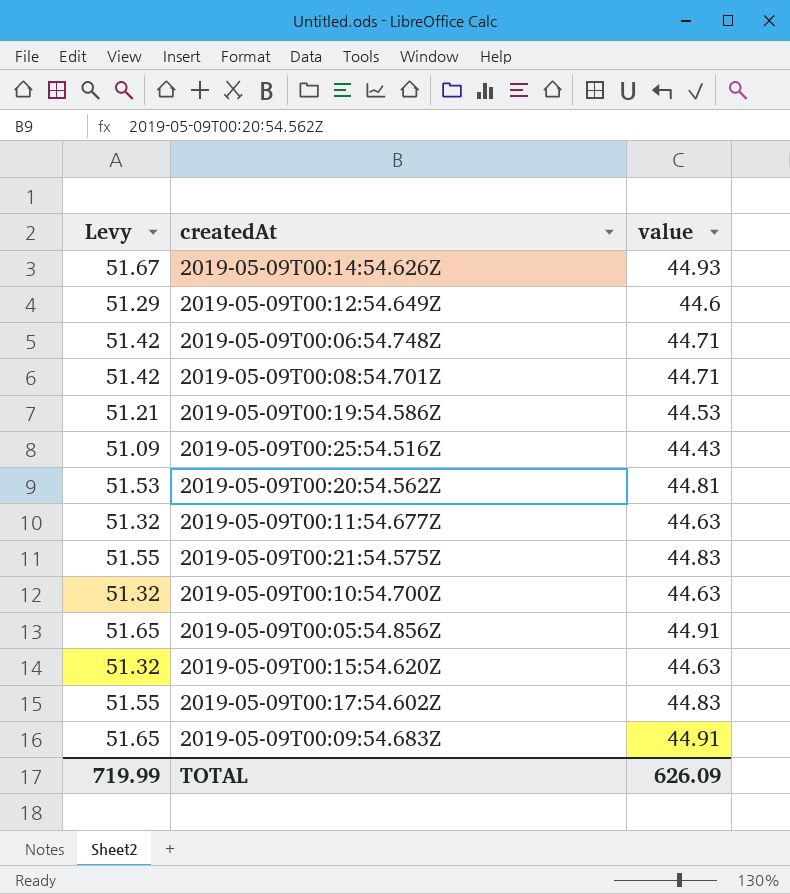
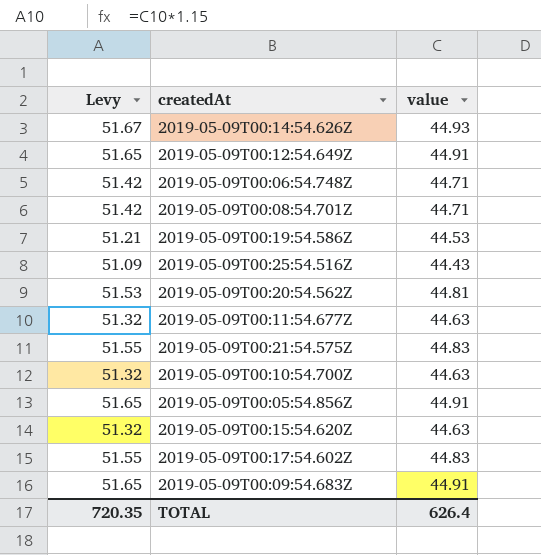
2019-05-09T00:12:54.649Z | Levy: 51.29 -> 51.65
2019-05-09T00:12:54.649Z | value: 44.6 -> 44.91
TOTAL | Levy: 719.99 -> 720.35
TOTAL | value: 626.09 -> 626.4

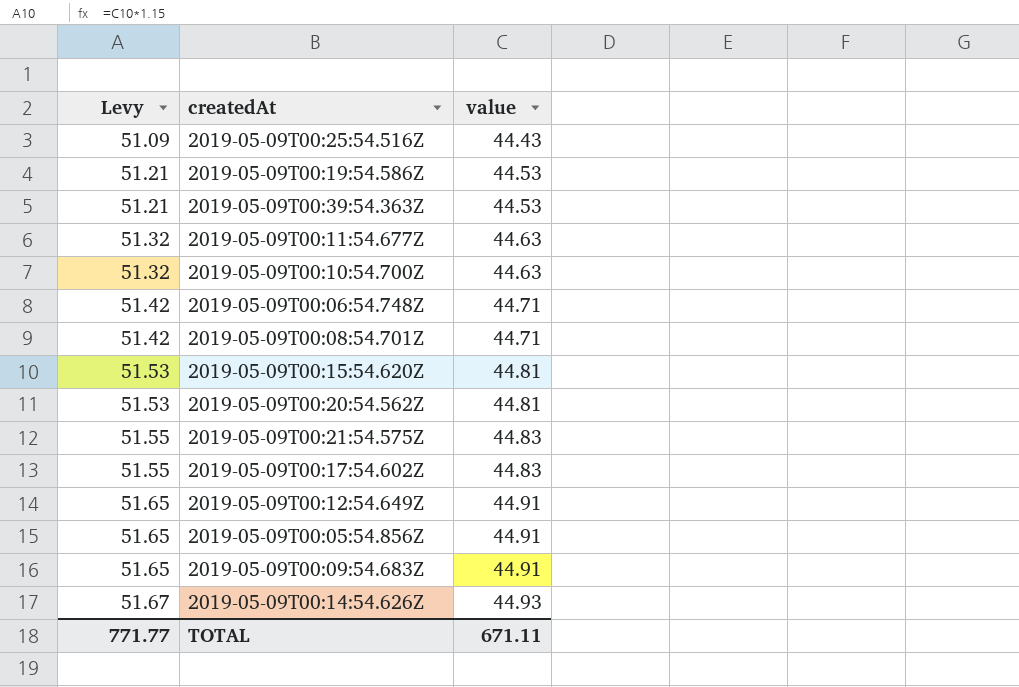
row order: none -> Levy ascending
row 2019-05-09T00:39:54.363Z: none -> 51.21 | 44.53
2019-05-09T00:15:54.620Z | Levy: 51.32 -> 51.53
2019-05-09T00:15:54.620Z | value: 44.63 -> 44.81
TOTAL | Levy: 720.35 -> 771.77
TOTAL | value: 626.4 -> 671.11

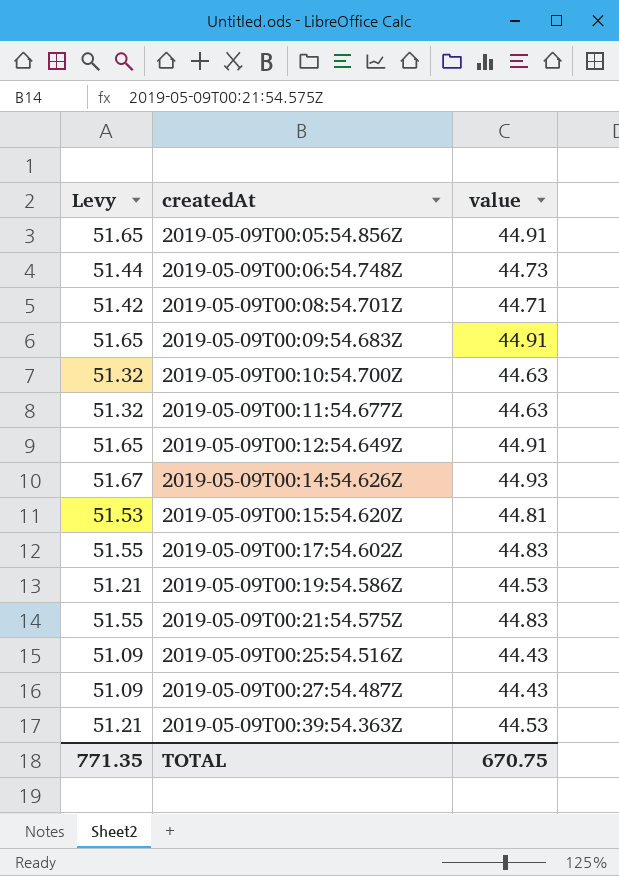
row order: Levy ascending -> createdAt ascending
row 2019-05-09T00:20:54.562Z: 51.53 | 44.81 -> none
2019-05-09T00:06:54.748Z | Levy: 51.42 -> 51.44
2019-05-09T00:06:54.748Z | value: 44.71 -> 44.73
row 2019-05-09T00:27:54.487Z: none -> 51.09 | 44.43
TOTAL | Levy: 771.77 -> 771.35
TOTAL | value: 671.11 -> 670.75

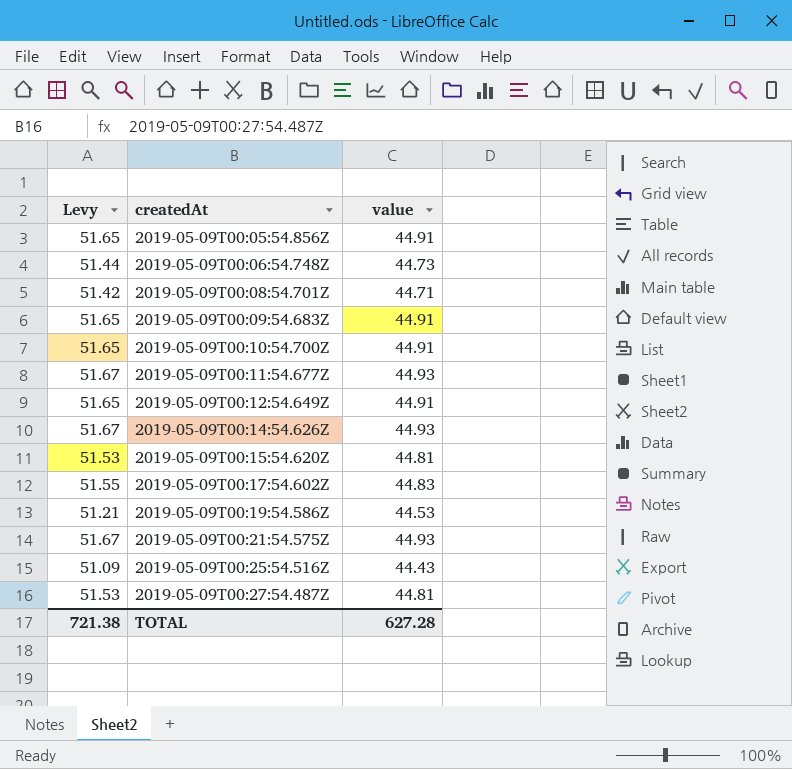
row 2019-05-09T00:39:54.363Z: 51.21 | 44.53 -> none
2019-05-09T00:10:54.700Z | Levy: 51.32 -> 51.65
2019-05-09T00:10:54.700Z | value: 44.63 -> 44.91
2019-05-09T00:11:54.677Z | Levy: 51.32 -> 51.67
2019-05-09T00:11:54.677Z | value: 44.63 -> 44.93
2019-05-09T00:21:54.575Z | Levy: 51.55 -> 51.67
2019-05-09T00:21:54.575Z | value: 44.83 -> 44.93
2019-05-09T00:27:54.487Z | Levy: 51.09 -> 51.53
2019-05-09T00:27:54.487Z | value: 44.43 -> 44.81
TOTAL | Levy: 771.35 -> 721.38
TOTAL | value: 670.75 -> 627.28

